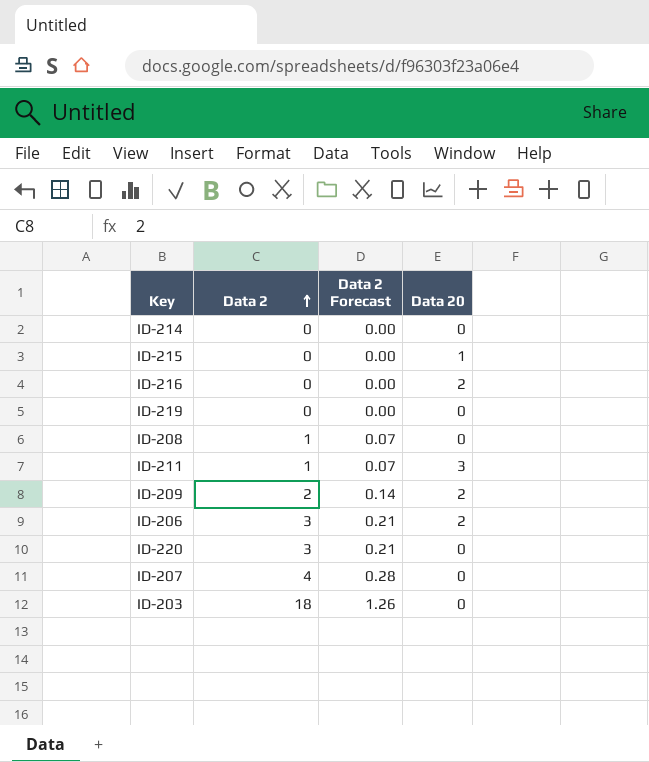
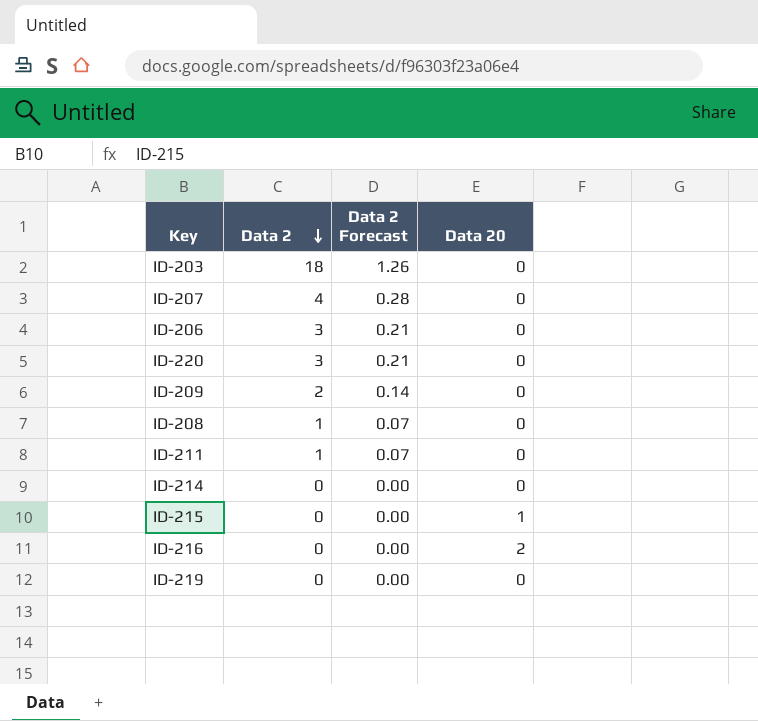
row order: Data 2 ascending -> Data 2 descending
ID-206 | Data 20: 2 -> 0
ID-209 | Data 20: 2 -> 0
ID-211 | Data 20: 3 -> 0

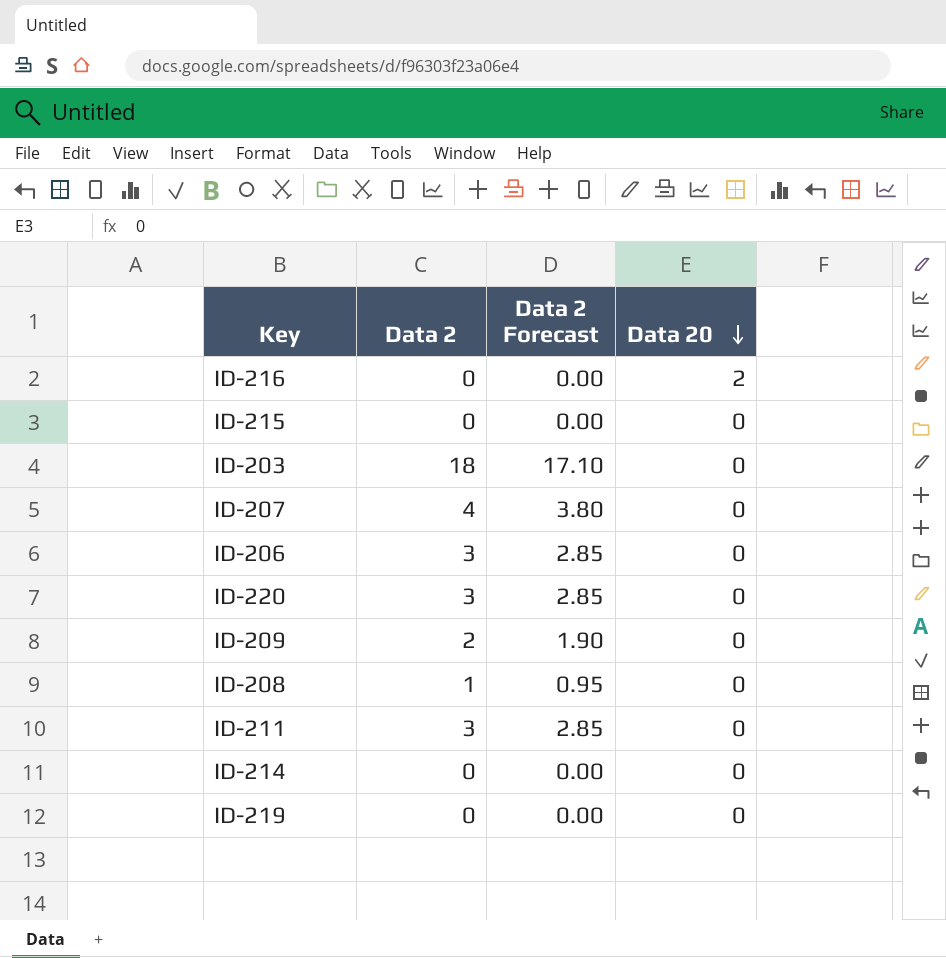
row order: Data 2 descending -> Data 20 descending
column Data 2 Forecast | formula: [Data 2] * 0.07 -> [Data 2] * 0.95
ID-215 | Data 20: 1 -> 0
ID-211 | Data 2: 1 -> 3

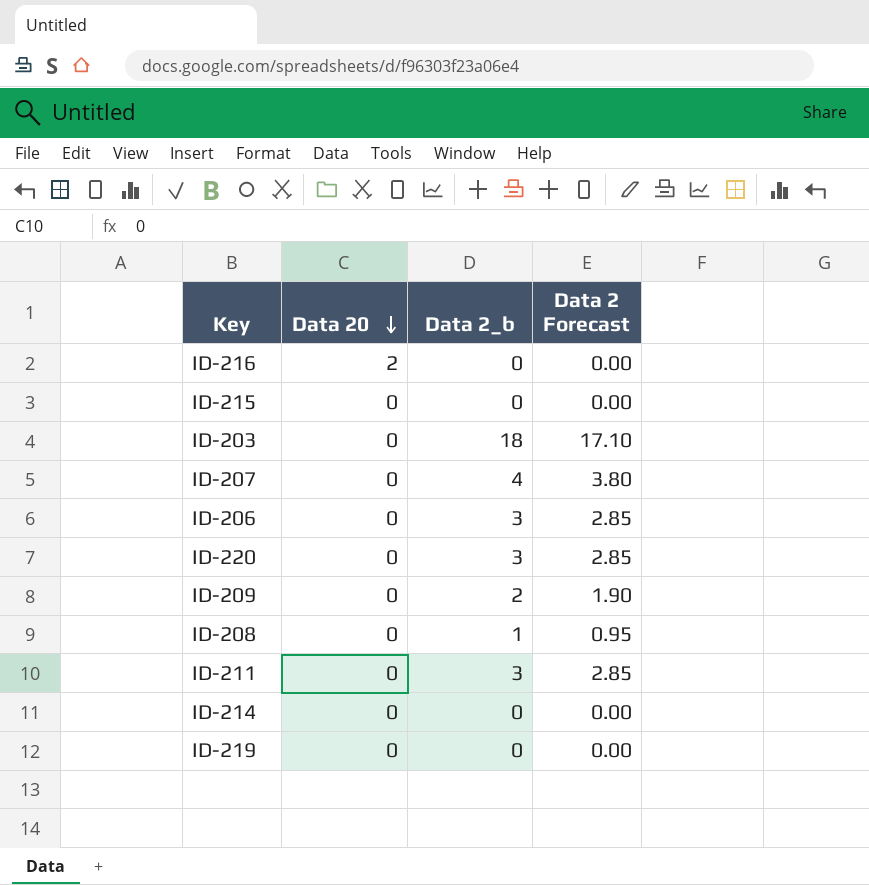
column Data 20 | position: 4 -> 2
column name: Data 2 -> Data 2_b

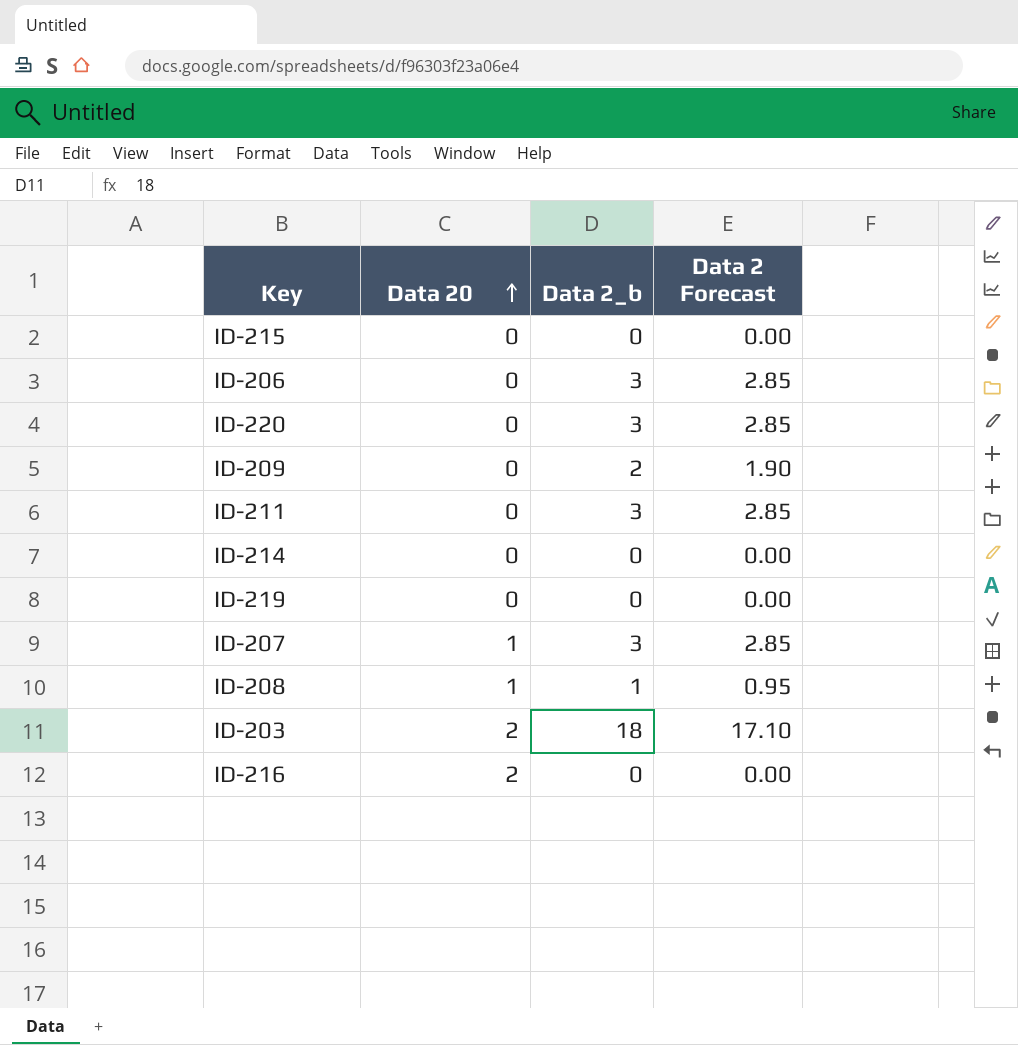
row order: Data 20 descending -> Data 20 ascending
ID-207 | Data 20: 0 -> 1
ID-207 | Data 2_b: 4 -> 3
ID-207 | Data 2 Forecast: 3.80 -> 2.85
ID-208 | Data 20: 0 -> 1
ID-203 | Data 20: 0 -> 2

